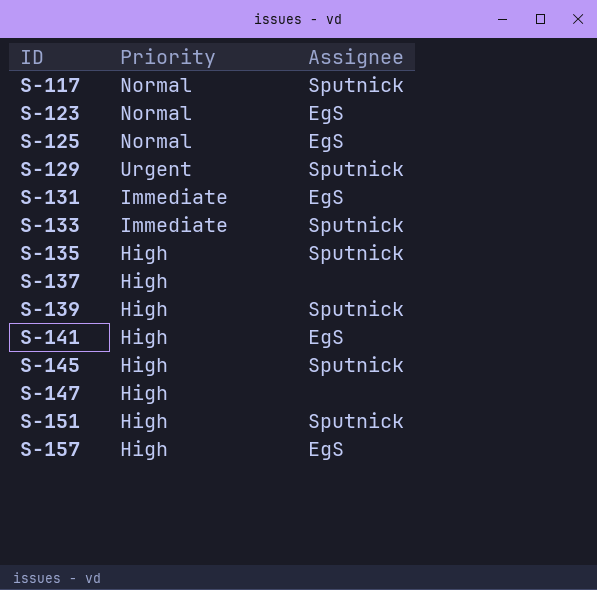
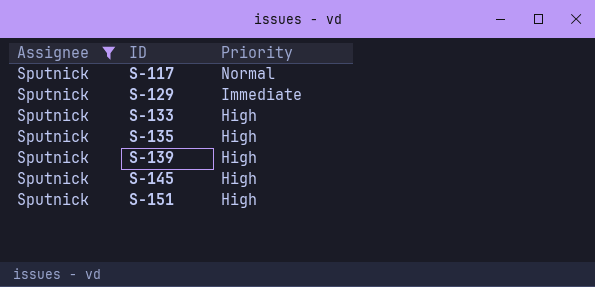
filter: none -> Assignee = Sputnick
column Assignee | position: 3 -> 1
S-129 | Priority: Urgent -> Immediate
S-133 | Priority: Immediate -> High

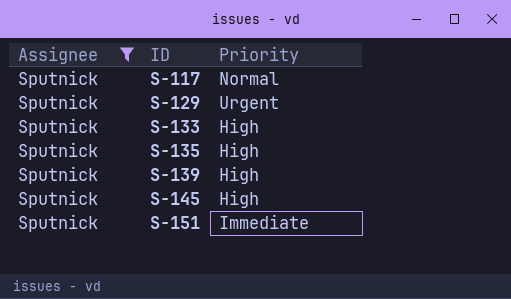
S-129 | Priority: Immediate -> Urgent
S-151 | Priority: High -> Immediate

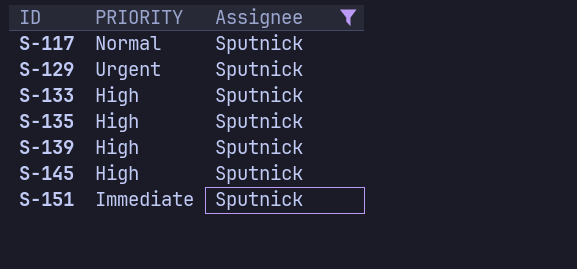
column name: Priority -> PRIORITY
column Assignee | position: 1 -> 3

